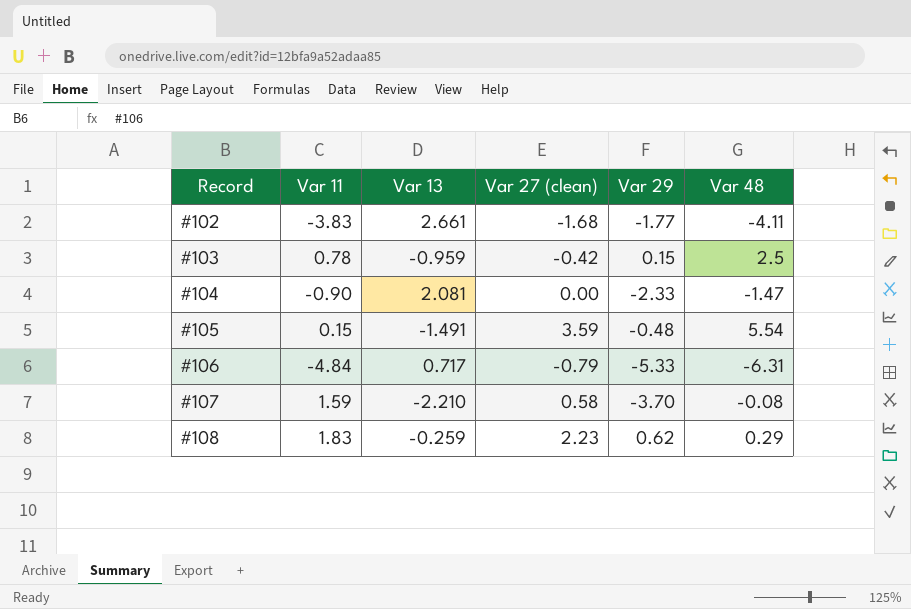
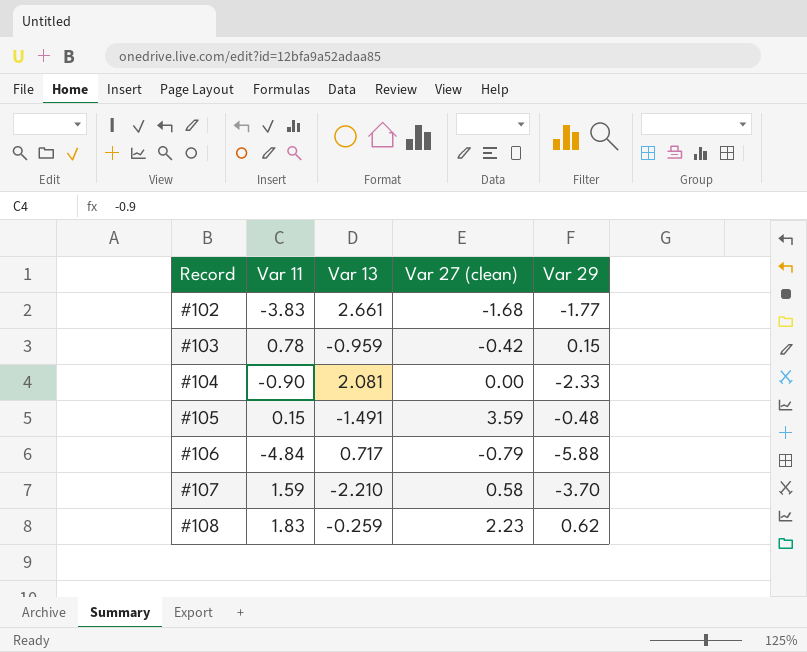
column Var 48 | position: 6 -> none
#106 | Var 29: -5.33 -> -5.88

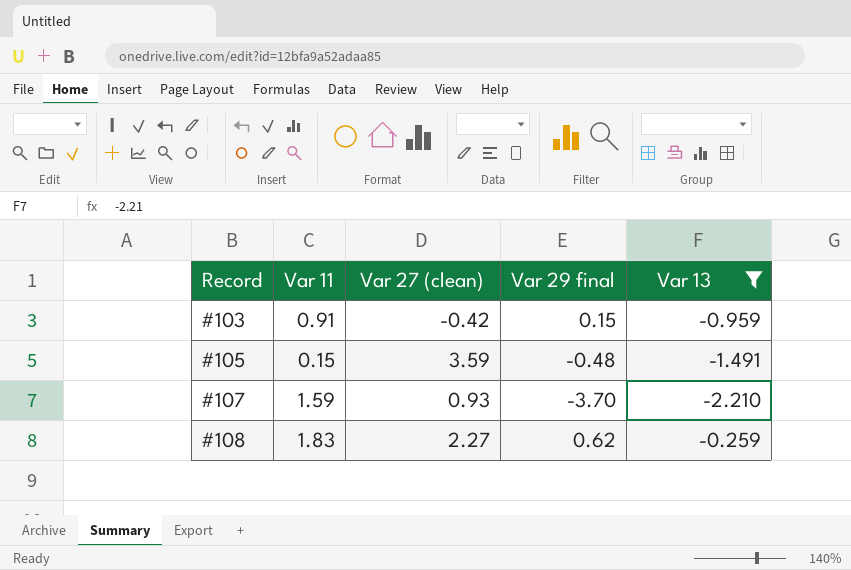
filter: none -> Var 13 <= -0.259
column name: Var 29 -> Var 29 final
column Var 13 | position: 3 -> 5
#103 | Var 11: 0.78 -> 0.91
#107 | Var 27 (clean): 0.58 -> 0.93
#108 | Var 27 (clean): 2.23 -> 2.27

